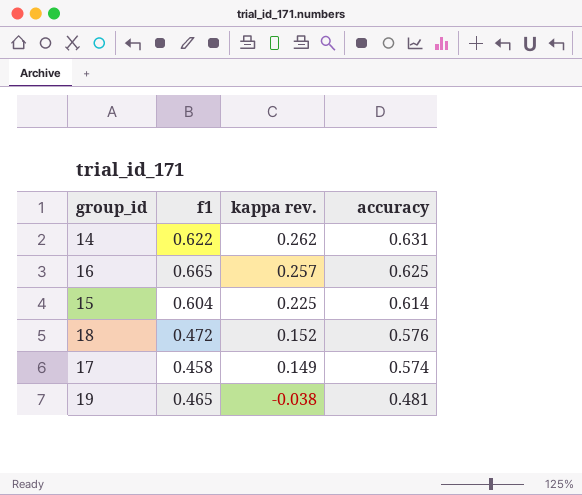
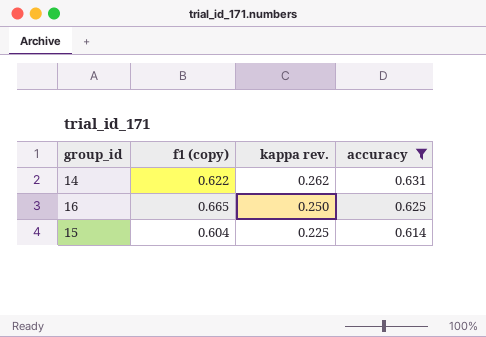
filter: none -> accuracy >= 0.614
column name: f1 -> f1 (copy)
16 | kappa rev.: 0.257 -> 0.250

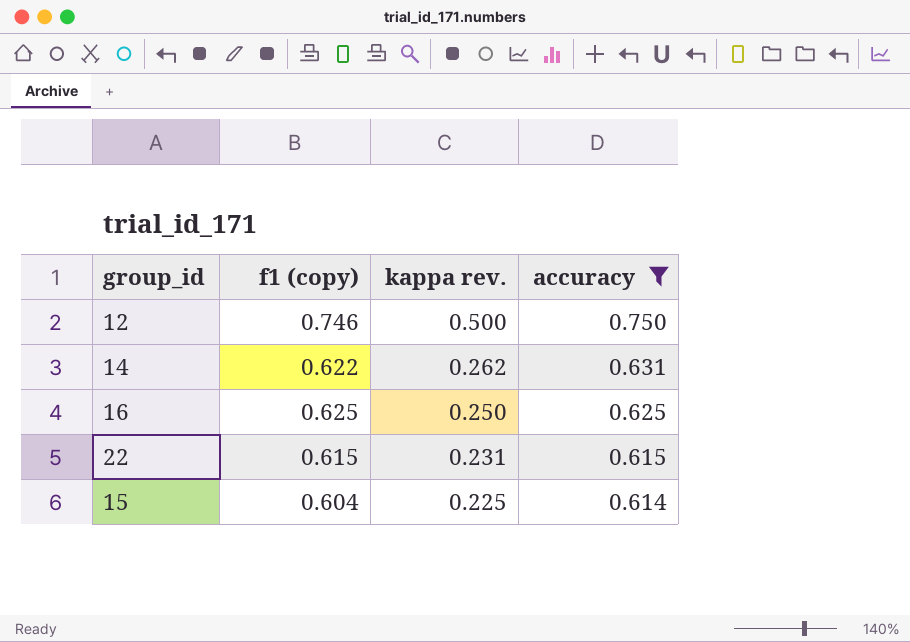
row 12: none -> 0.746 | 0.500 | 0.750
16 | f1 (copy): 0.665 -> 0.625
row 22: none -> 0.615 | 0.231 | 0.615

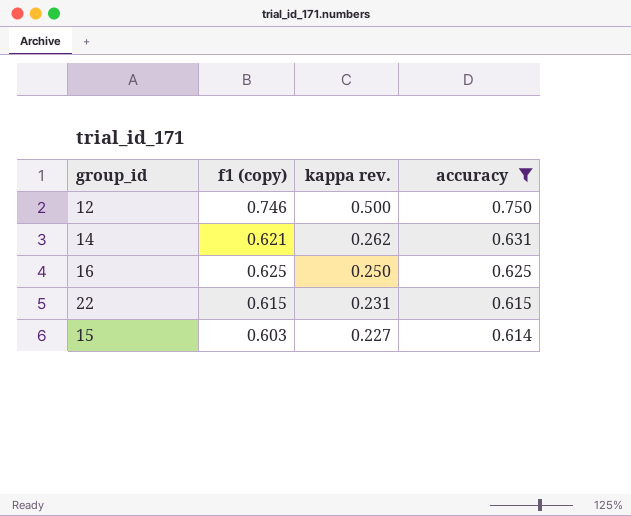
14 | f1 (copy): 0.622 -> 0.621
15 | f1 (copy): 0.604 -> 0.603
15 | kappa rev.: 0.225 -> 0.227

